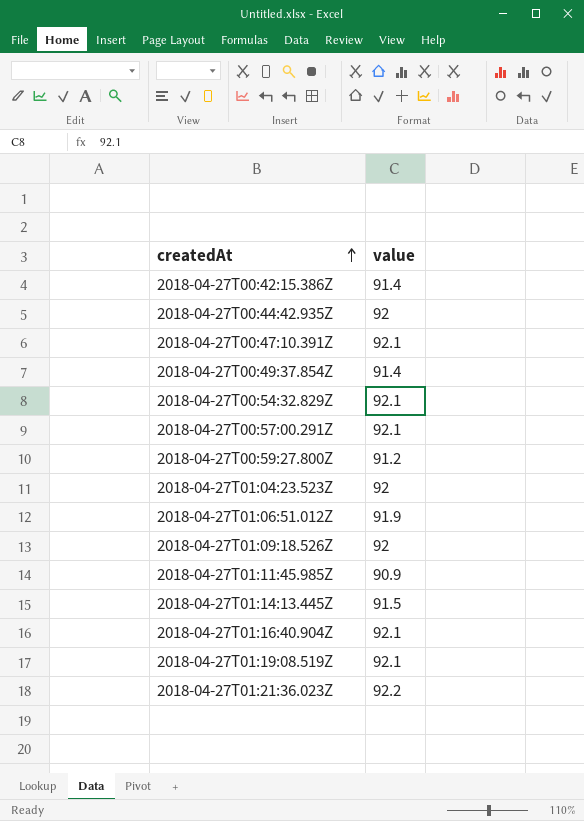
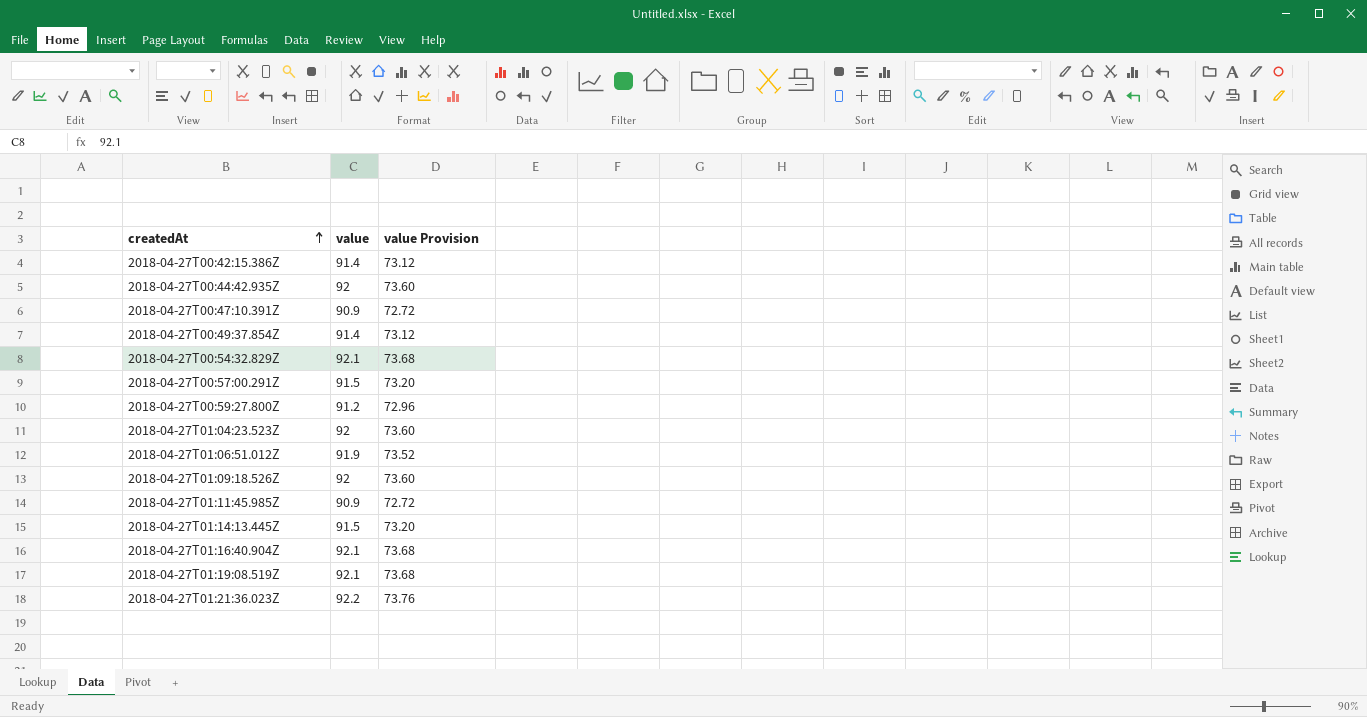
column value Provision | formula: none -> [value] * 0.8
2018-04-27T00:47:10.391Z | value: 92.1 -> 90.9
2018-04-27T00:57:00.291Z | value: 92.1 -> 91.5

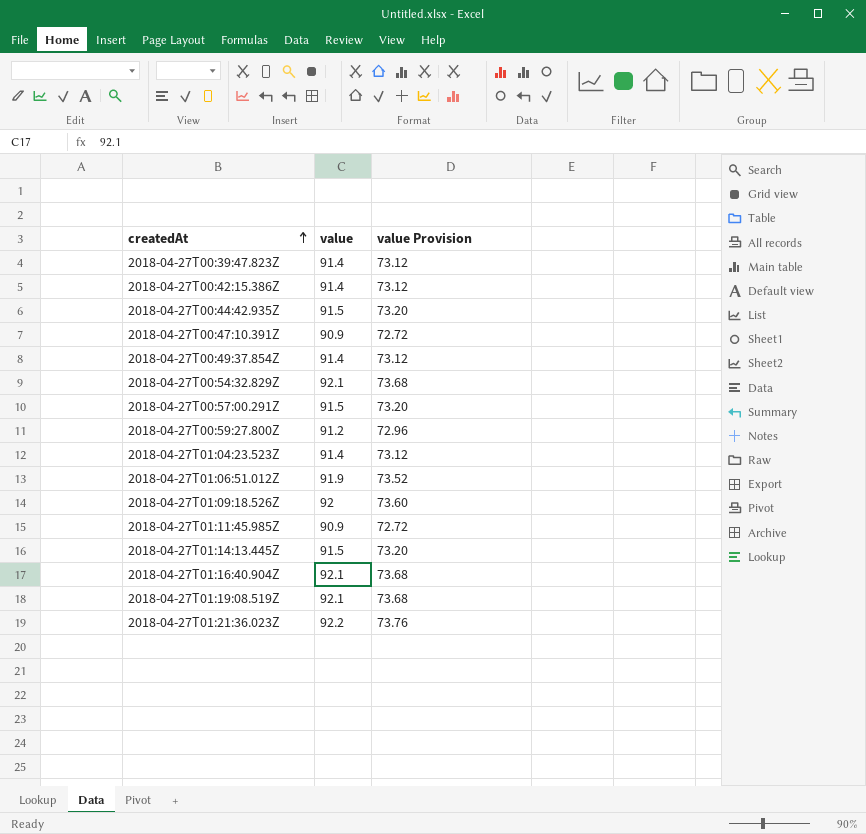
row 2018-04-27T00:39:47.823Z: none -> 91.4 | 73.12
2018-04-27T00:44:42.935Z | value: 92 -> 91.5
2018-04-27T00:44:42.935Z | value Provision: 73.60 -> 73.20
2018-04-27T01:04:23.523Z | value: 92 -> 91.4
2018-04-27T01:04:23.523Z | value Provision: 73.60 -> 73.12

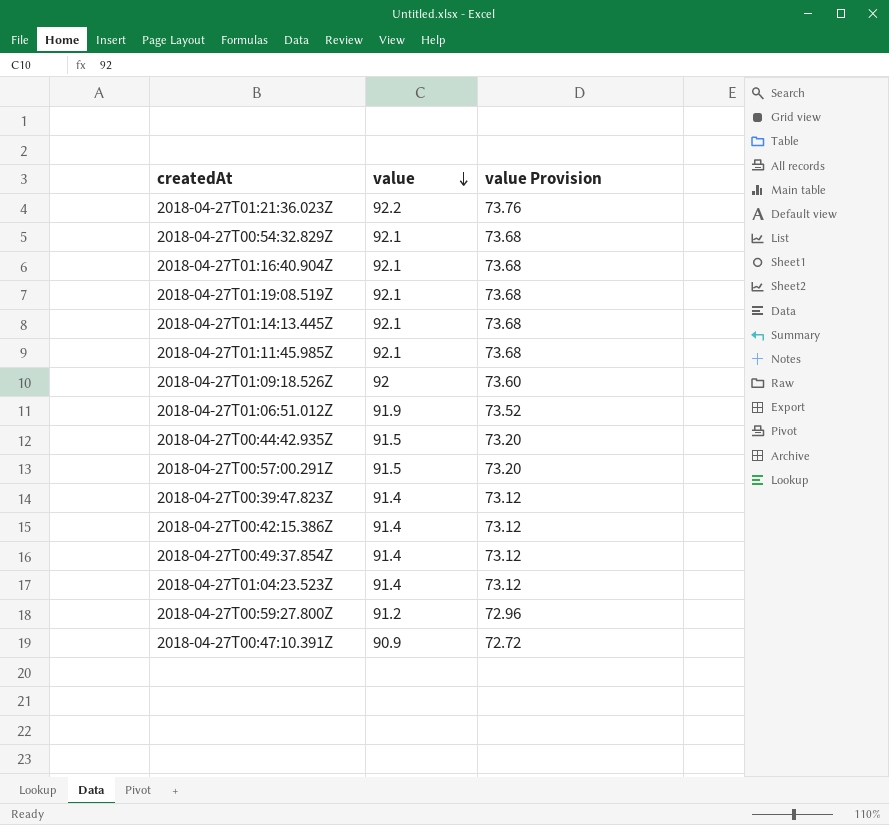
row order: createdAt ascending -> value descending
2018-04-27T01:14:13.445Z | value: 91.5 -> 92.1
2018-04-27T01:14:13.445Z | value Provision: 73.20 -> 73.68
2018-04-27T01:11:45.985Z | value: 90.9 -> 92.1
2018-04-27T01:11:45.985Z | value Provision: 72.72 -> 73.68

